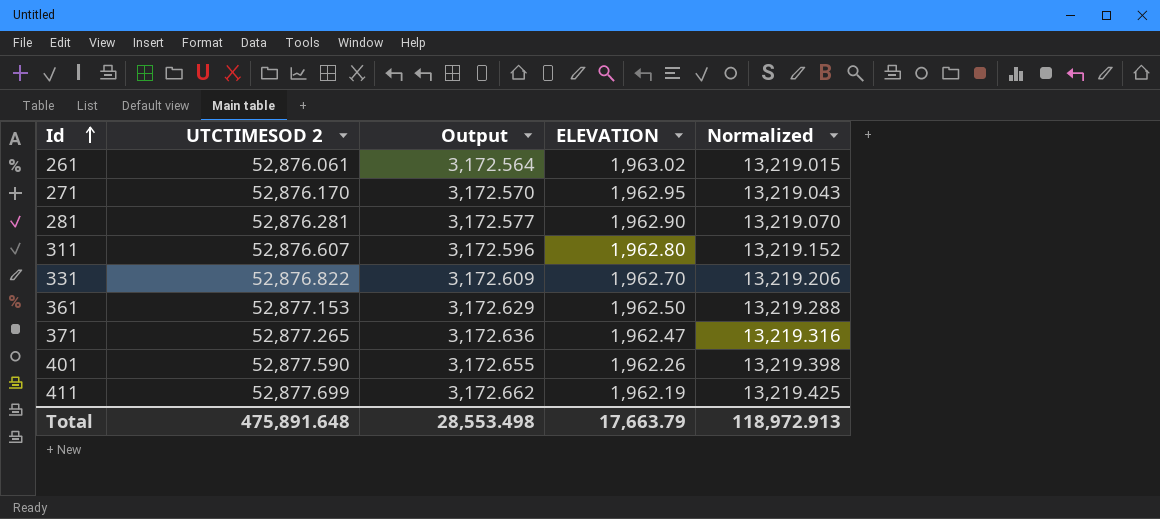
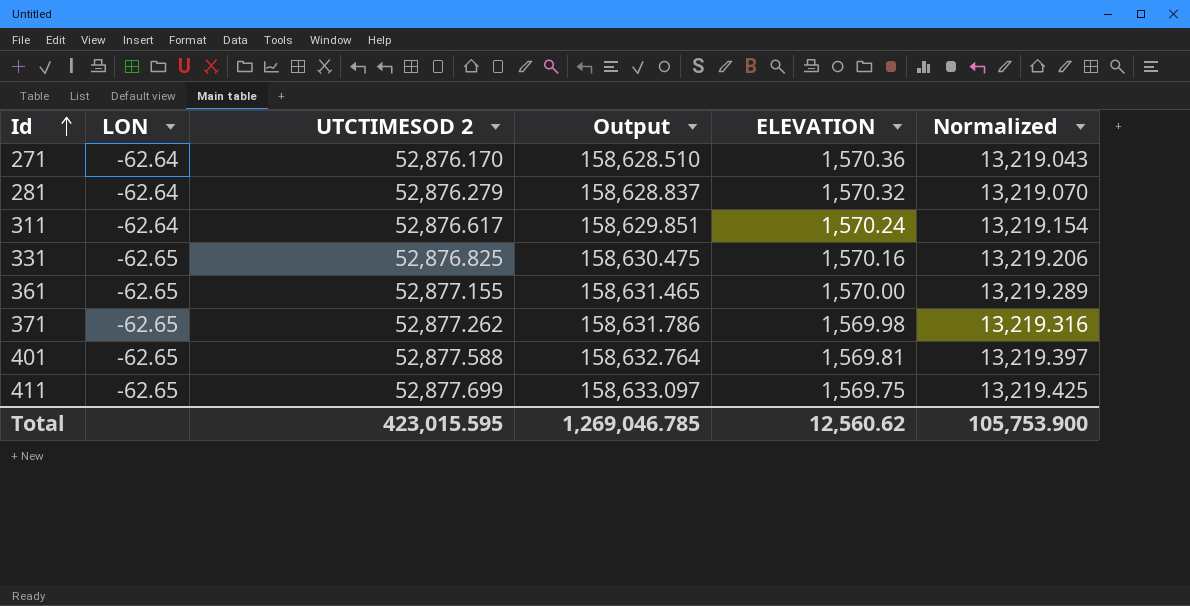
column LON | position: none -> 2
column Output | formula: [UTCTIMESOD 2] * 0.06 -> [UTCTIMESOD 2] * 3
row 261: 52,876.061 | 3,172.564 | 1,963.02 | 13,219.015 -> none
271 | ELEVATION: 1,962.95 -> 1,570.36
281 | UTCTIMESOD 2: 52,876.281 -> 52,876.279
281 | ELEVATION: 1,962.90 -> 1,570.32
311 | UTCTIMESOD 2: 52,876.607 -> 52,876.617
311 | ELEVATION: 1,962.80 -> 1,570.24
311 | Normalized: 13,219.152 -> 13,219.154
331 | UTCTIMESOD 2: 52,876.822 -> 52,876.825
331 | ELEVATION: 1,962.70 -> 1,570.16
361 | UTCTIMESOD 2: 52,877.153 -> 52,877.155
361 | ELEVATION: 1,962.50 -> 1,570.00
361 | Normalized: 13,219.288 -> 13,219.289
371 | UTCTIMESOD 2: 52,877.265 -> 52,877.262
371 | ELEVATION: 1,962.47 -> 1,569.98
401 | UTCTIMESOD 2: 52,877.590 -> 52,877.588
401 | ELEVATION: 1,962.26 -> 1,569.81
401 | Normalized: 13,219.398 -> 13,219.397
411 | ELEVATION: 1,962.19 -> 1,569.75
Total | UTCTIMESOD 2: 475,891.648 -> 423,015.595
Total | Output: 28,553.498 -> 1,269,046.785
Total | ELEVATION: 17,663.79 -> 12,560.62
Total | Normalized: 118,972.913 -> 105,753.900

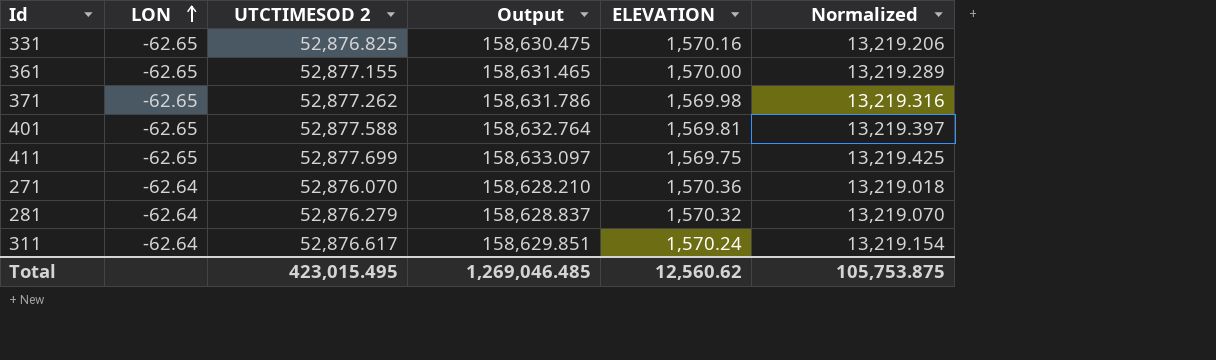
row order: Id ascending -> LON ascending
271 | UTCTIMESOD 2: 52,876.170 -> 52,876.070
271 | Output: 158,628.510 -> 158,628.210
271 | Normalized: 13,219.043 -> 13,219.018
Total | UTCTIMESOD 2: 423,015.595 -> 423,015.495
Total | Output: 1,269,046.785 -> 1,269,046.485
Total | Normalized: 105,753.900 -> 105,753.875

